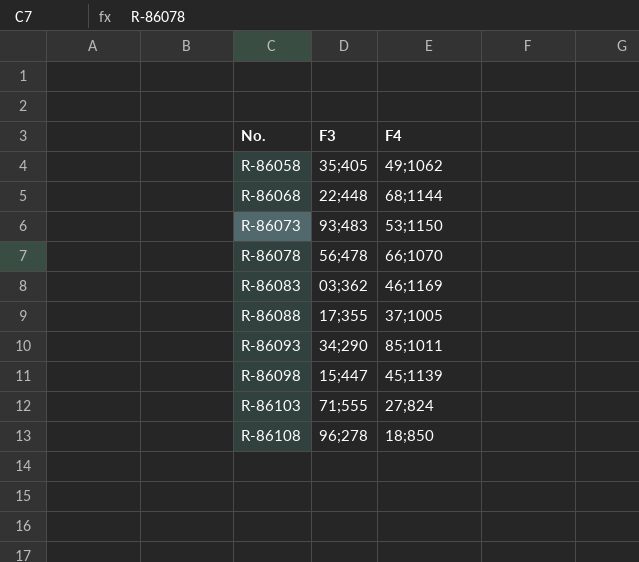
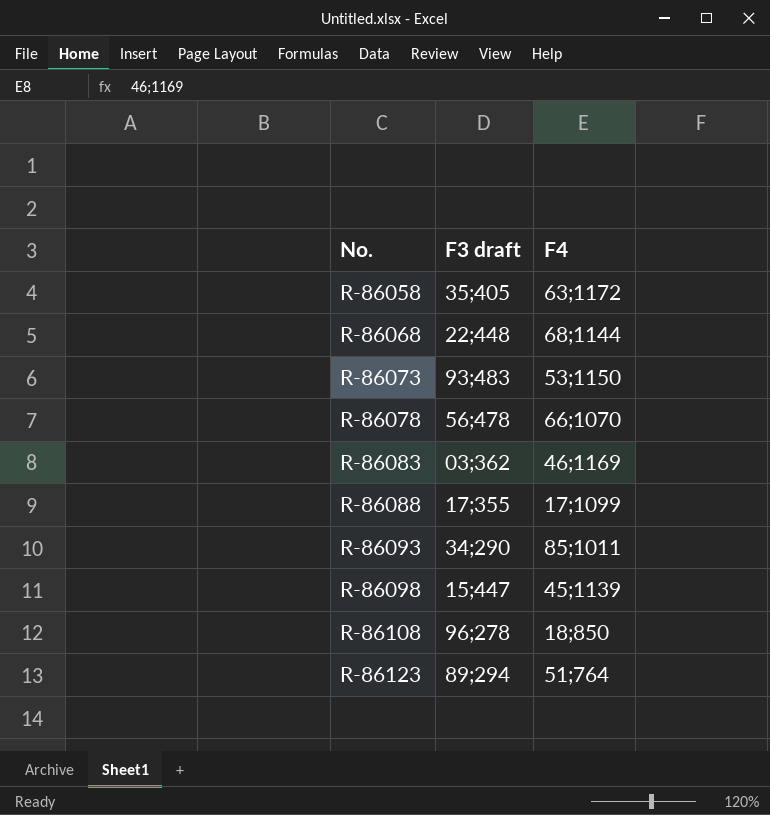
column name: F3 -> F3 draft
row R-86103: 71;555 | 27;824 -> none
R-86058 | F4: 49;1062 -> 63;1172
R-86088 | F4: 37;1005 -> 17;1099
row R-86123: none -> 89;294 | 51;764

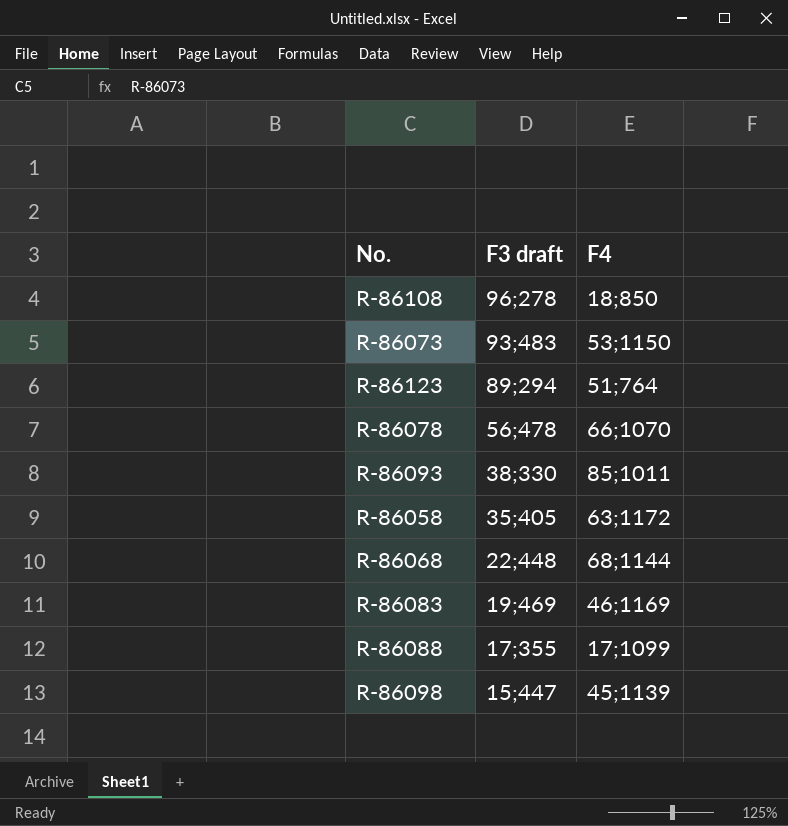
row order: No. ascending -> F3 draft descending
R-86093 | F3 draft: 34;290 -> 38;330
R-86083 | F3 draft: 03;362 -> 19;469

